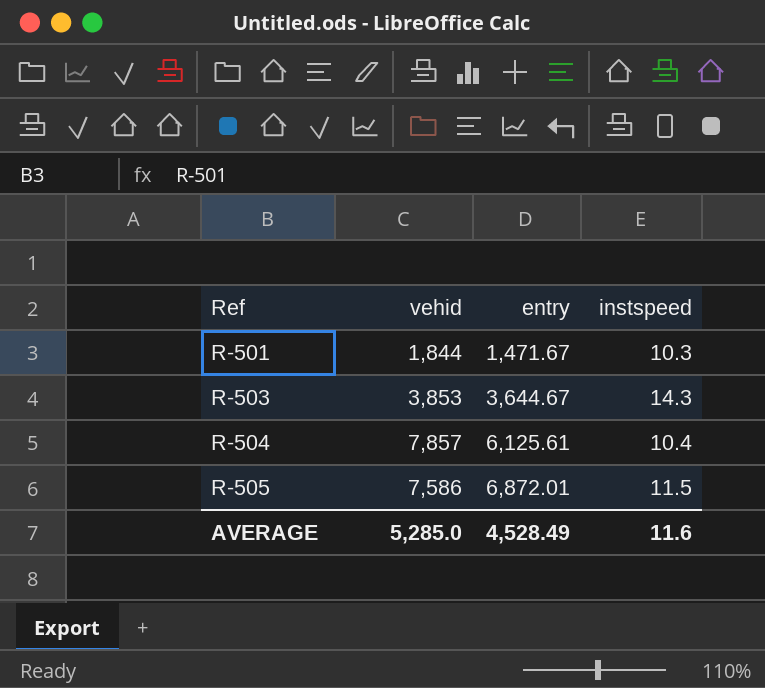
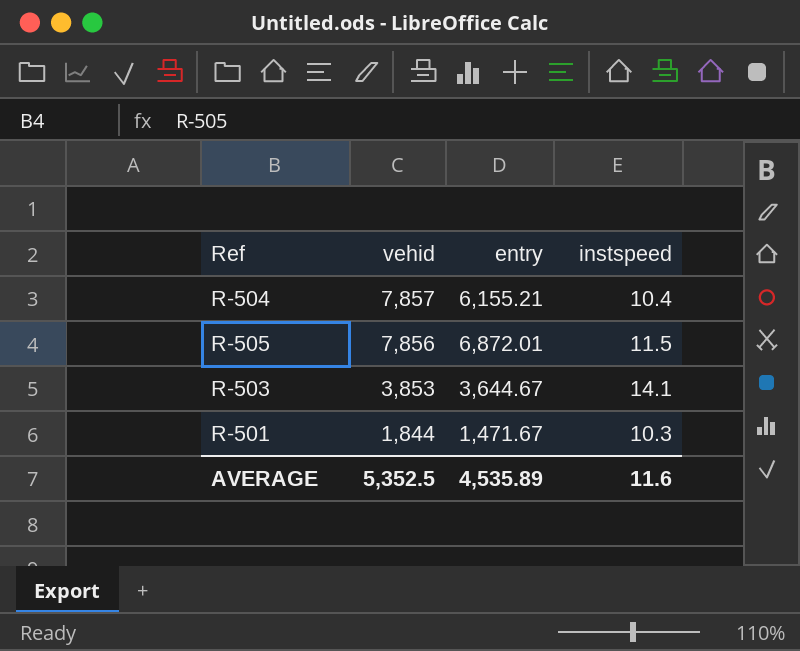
row order: Ref ascending -> vehid descending
R-504 | entry: 6,125.61 -> 6,155.21
R-505 | vehid: 7,586 -> 7,856
R-503 | instspeed: 14.3 -> 14.1
AVERAGE | vehid: 5,285.0 -> 5,352.5
AVERAGE | entry: 4,528.49 -> 4,535.89

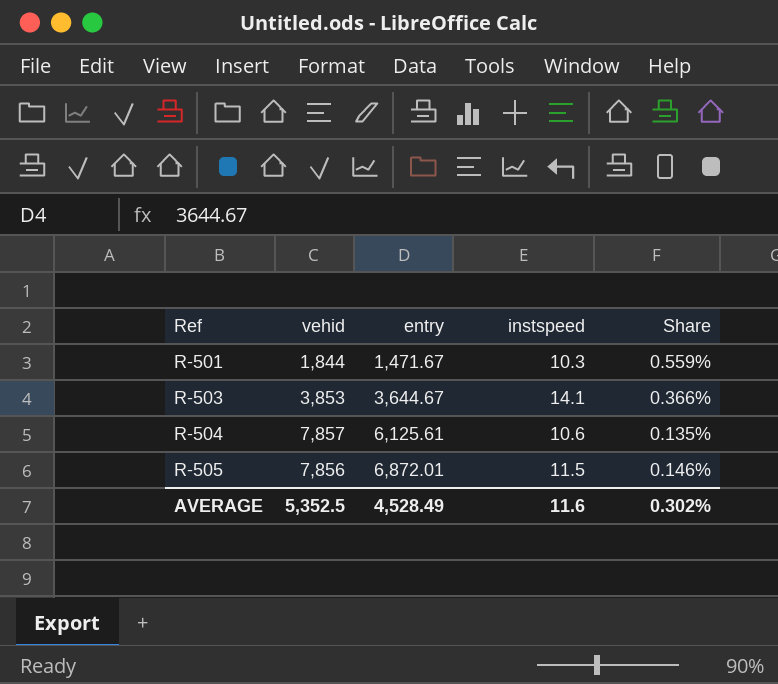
row order: vehid descending -> Ref ascending
column Share | formula: none -> [instspeed] / [vehid]
R-504 | entry: 6,155.21 -> 6,125.61
R-504 | instspeed: 10.4 -> 10.6
AVERAGE | entry: 4,535.89 -> 4,528.49

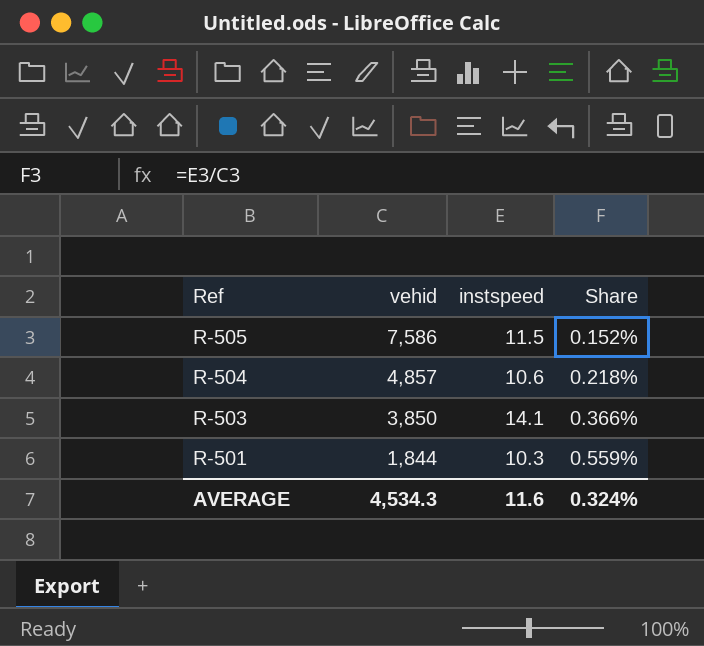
row order: Ref ascending -> Ref descending
column entry | position: 3 -> none
R-505 | vehid: 7,856 -> 7,586
R-505 | Share: 0.146% -> 0.152%
R-504 | vehid: 7,857 -> 4,857
R-504 | Share: 0.135% -> 0.218%
R-503 | vehid: 3,853 -> 3,850
AVERAGE | vehid: 5,352.5 -> 4,534.3
AVERAGE | Share: 0.302% -> 0.324%

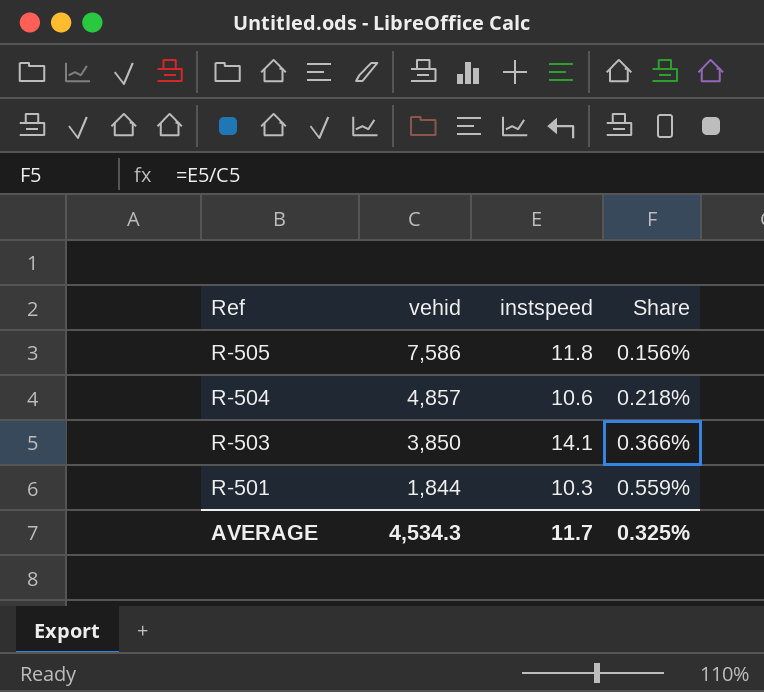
R-505 | instspeed: 11.5 -> 11.8
R-505 | Share: 0.152% -> 0.156%
AVERAGE | instspeed: 11.6 -> 11.7
AVERAGE | Share: 0.324% -> 0.325%

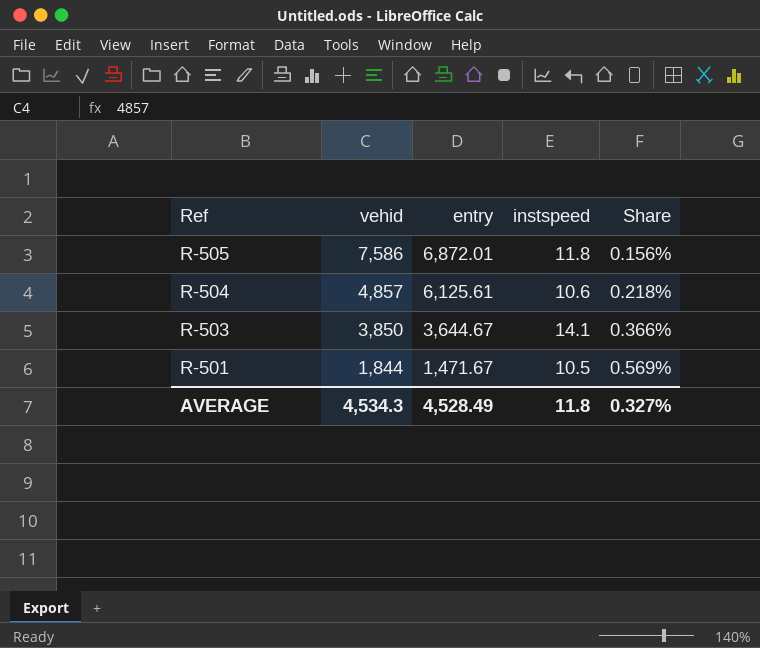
column entry | position: none -> 3
R-501 | instspeed: 10.3 -> 10.5
R-501 | Share: 0.559% -> 0.569%
AVERAGE | instspeed: 11.7 -> 11.8
AVERAGE | Share: 0.325% -> 0.327%

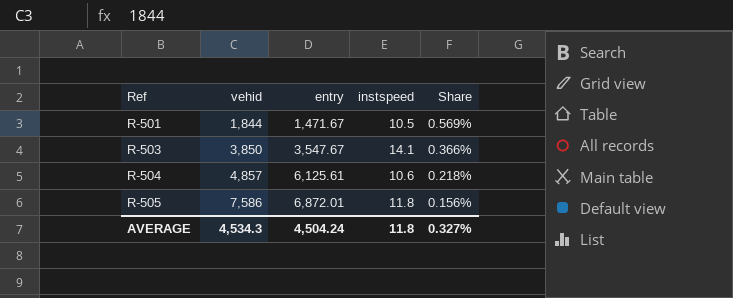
row order: Ref descending -> Ref ascending
R-503 | entry: 3,644.67 -> 3,547.67
AVERAGE | entry: 4,528.49 -> 4,504.24

